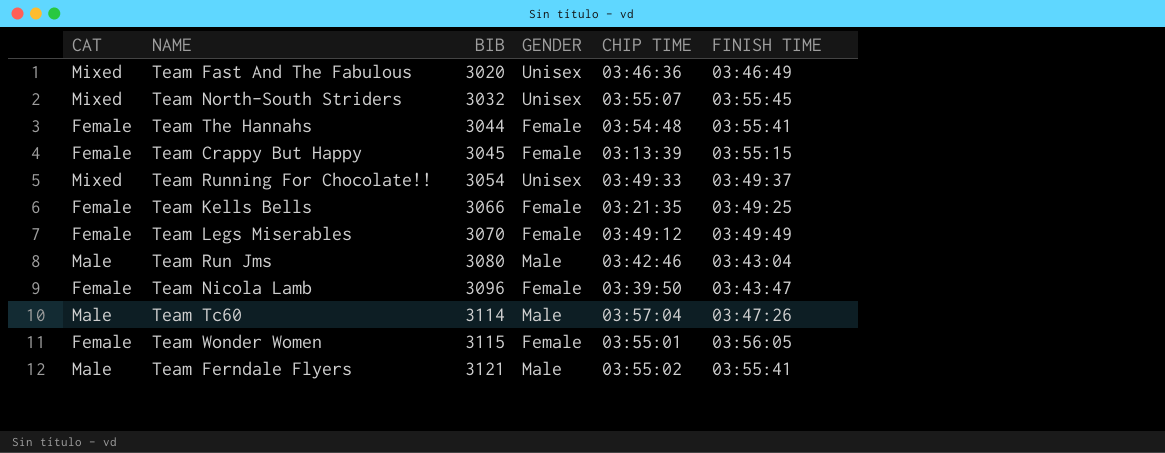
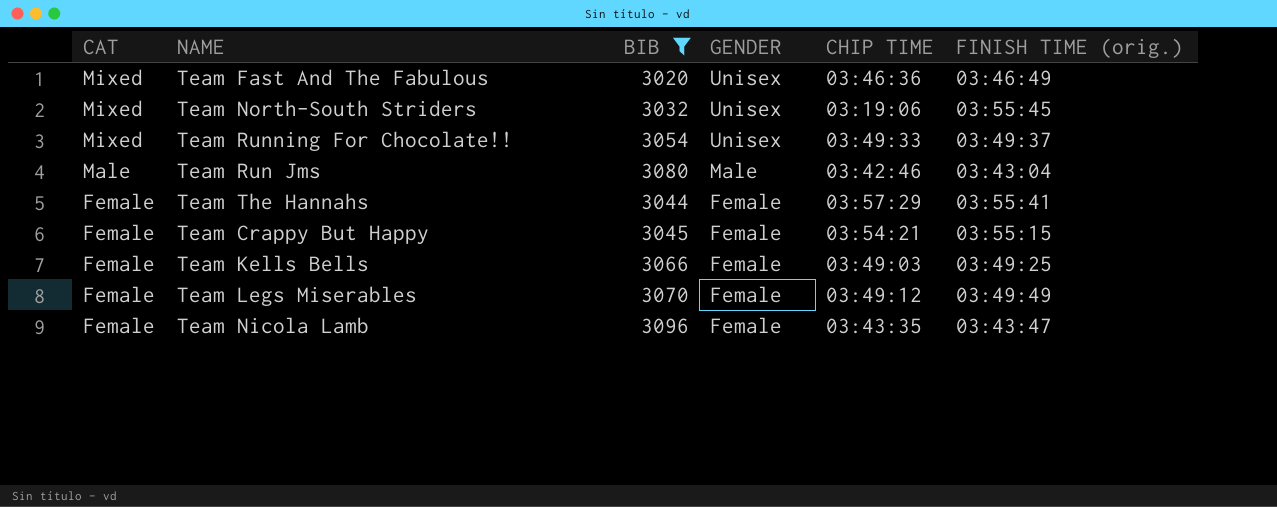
filter: none -> BIB <= 3096
row order: BIB ascending -> CAT descending
column name: FINISH TIME -> FINISH TIME (orig.)
Team North-South Striders | CHIP TIME: 03:55:07 -> 03:19:06
Team The Hannahs | CHIP TIME: 03:54:48 -> 03:57:29
Team Crappy But Happy | CHIP TIME: 03:13:39 -> 03:54:21
Team Kells Bells | CHIP TIME: 03:21:35 -> 03:49:03
Team Nicola Lamb | CHIP TIME: 03:39:50 -> 03:43:35

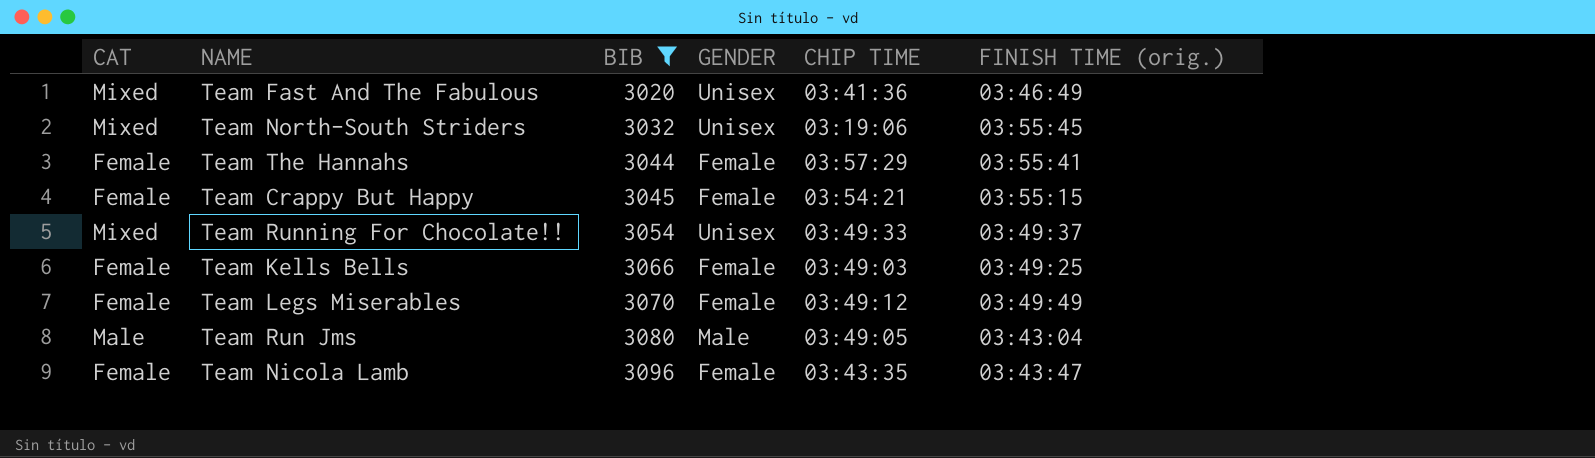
row order: CAT descending -> BIB ascending
Team Fast And The Fabulous | CHIP TIME: 03:46:36 -> 03:41:36
Team Run Jms | CHIP TIME: 03:42:46 -> 03:49:05

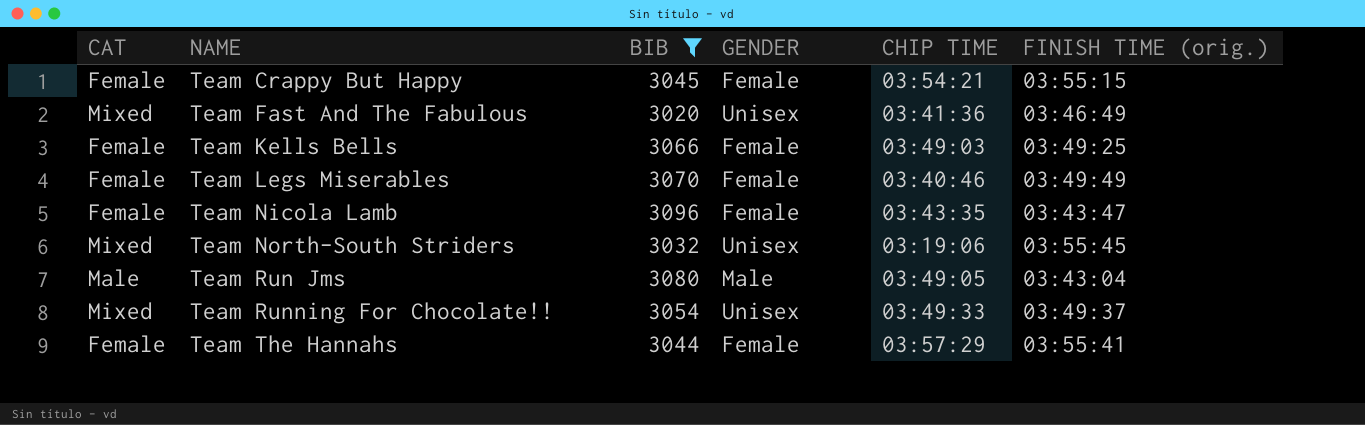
row order: BIB ascending -> NAME ascending
Team Legs Miserables | CHIP TIME: 03:49:12 -> 03:40:46

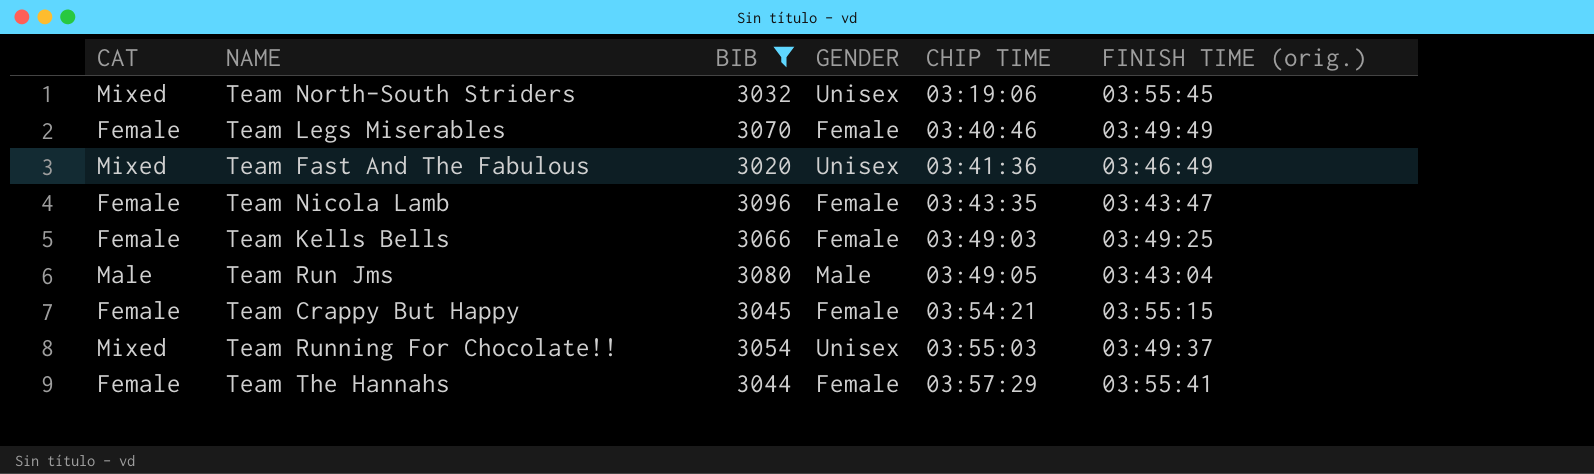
row order: NAME ascending -> CHIP TIME ascending
Team Running For Chocolate!! | CHIP TIME: 03:49:33 -> 03:55:03

